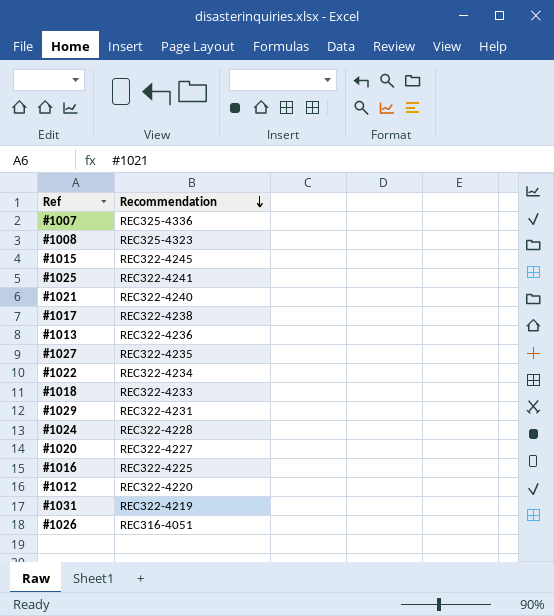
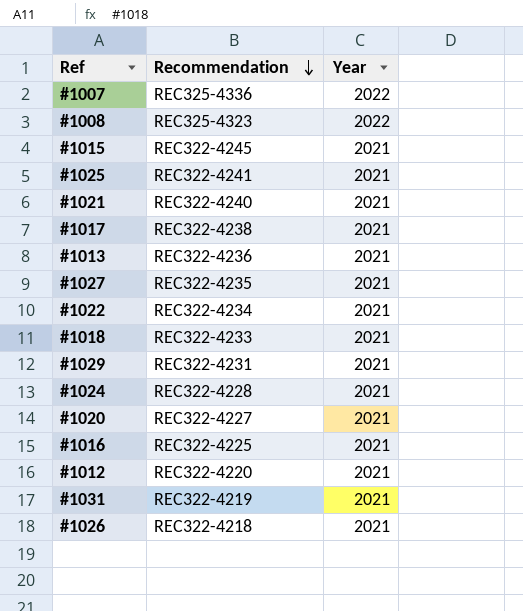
column Year | position: none -> 3
#1026 | Recommendation: REC316-4051 -> REC322-4218

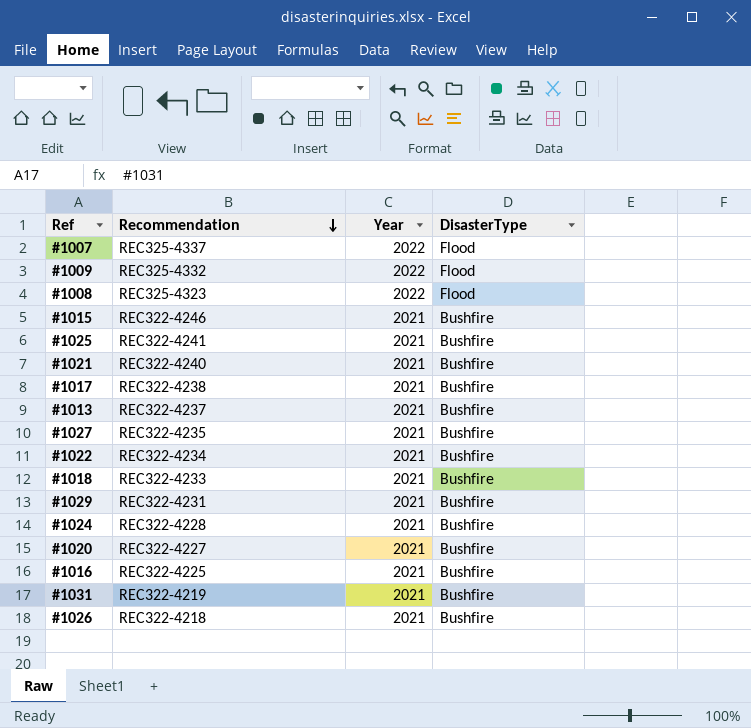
column DisasterType | position: none -> 4
row #1012: REC322-4220 | 2021 -> none
#1007 | Recommendation: REC325-4336 -> REC325-4337
row #1009: none -> REC325-4332 | 2022 | Flood
#1015 | Recommendation: REC322-4245 -> REC322-4246
#1013 | Recommendation: REC322-4236 -> REC322-4237

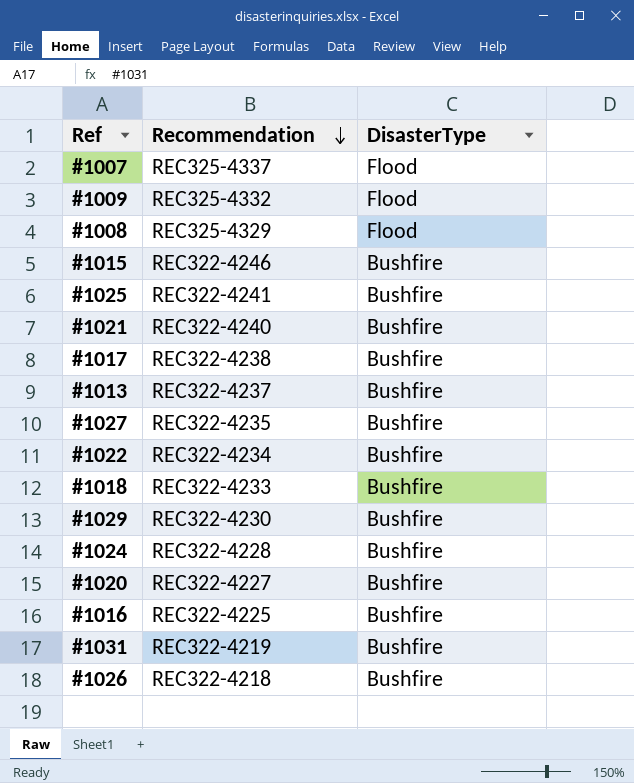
column Year | position: 3 -> none
#1008 | Recommendation: REC325-4323 -> REC325-4329
#1029 | Recommendation: REC322-4231 -> REC322-4230

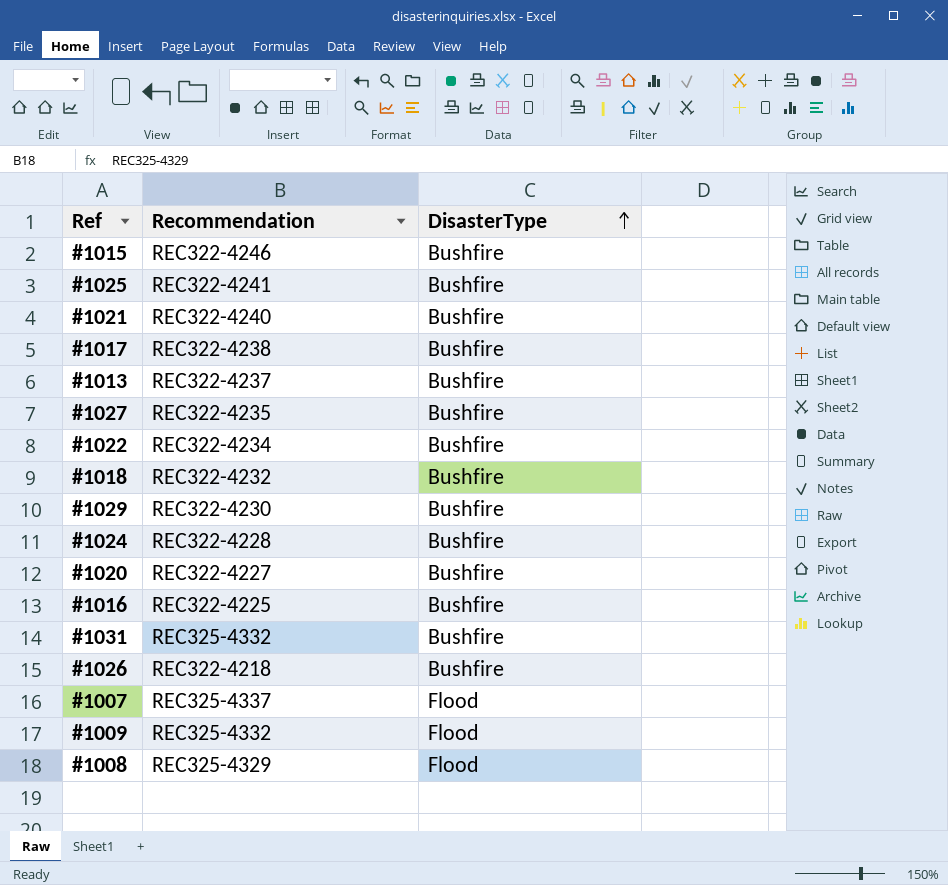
row order: Recommendation descending -> DisasterType ascending
#1018 | Recommendation: REC322-4233 -> REC322-4232
#1031 | Recommendation: REC322-4219 -> REC325-4332

